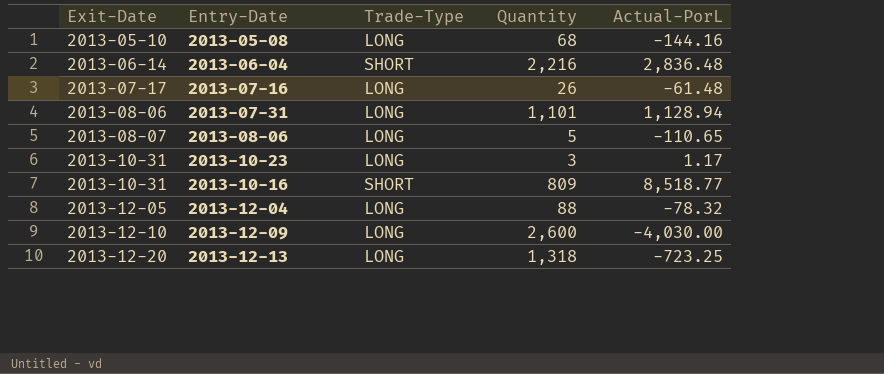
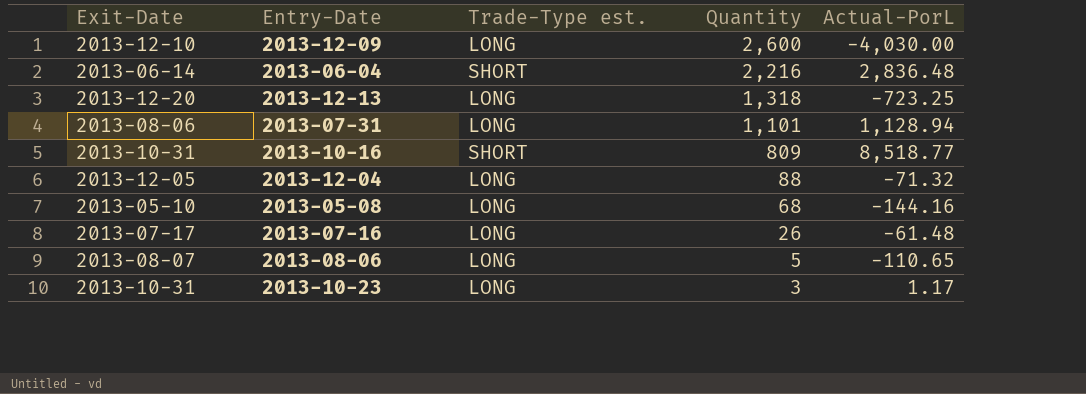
row order: Exit-Date ascending -> Quantity descending
column name: Trade-Type -> Trade-Type est.
2013-12-04 | Actual-PorL: -78.32 -> -71.32

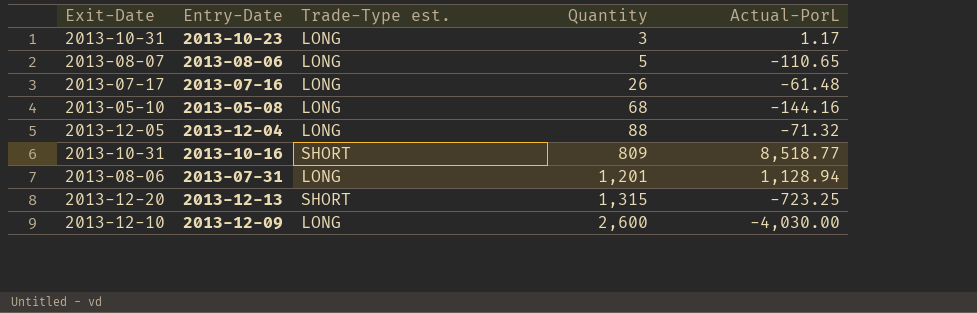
row order: Quantity descending -> Quantity ascending
row 2013-06-04: 2013-06-14 | SHORT | 2,216 | 2,836.48 -> none
2013-07-31 | Quantity: 1,101 -> 1,201
2013-12-13 | Trade-Type est.: LONG -> SHORT
2013-12-13 | Quantity: 1,318 -> 1,315

